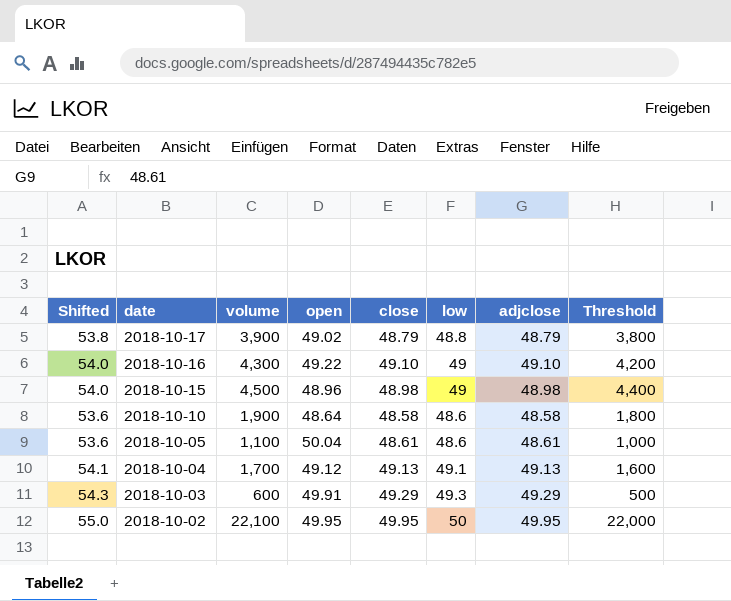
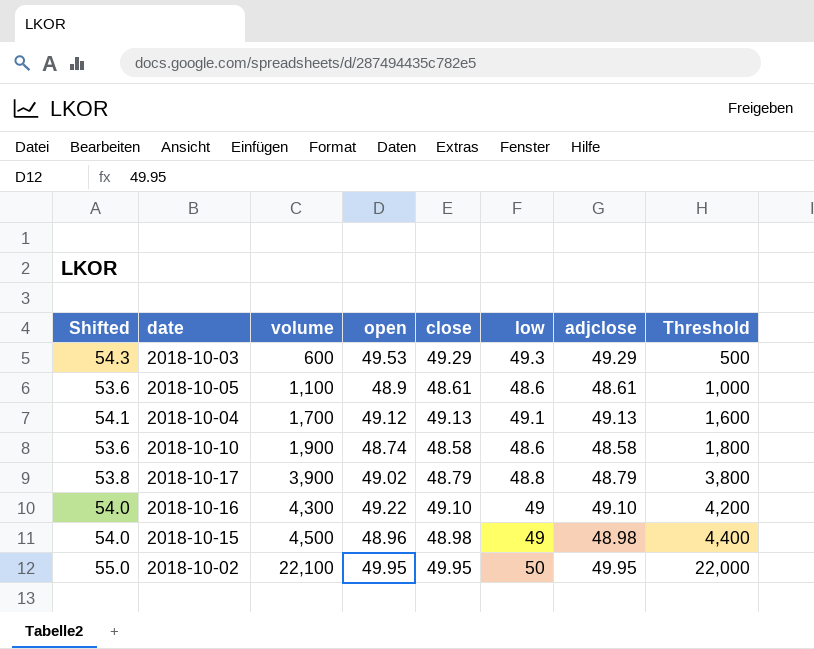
row order: date descending -> volume ascending
2018-10-03 | open: 49.91 -> 49.53
2018-10-05 | open: 50.04 -> 48.9
2018-10-10 | open: 48.64 -> 48.74

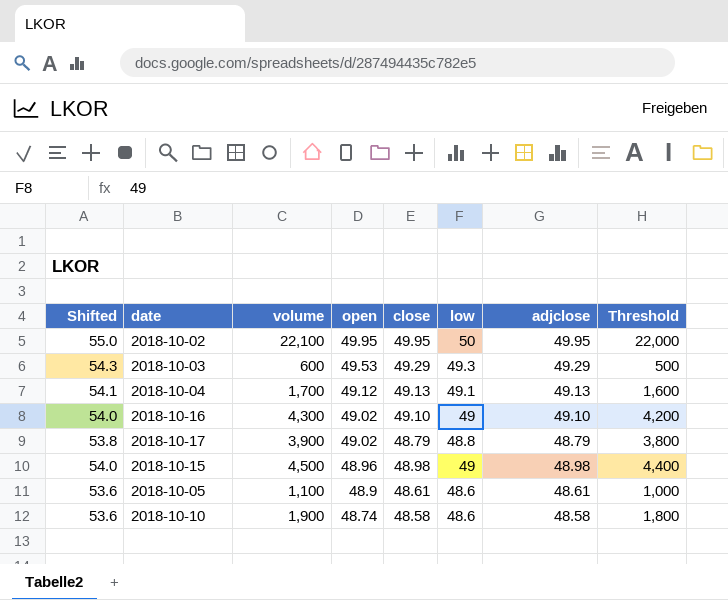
row order: volume ascending -> open descending
2018-10-16 | open: 49.22 -> 49.02

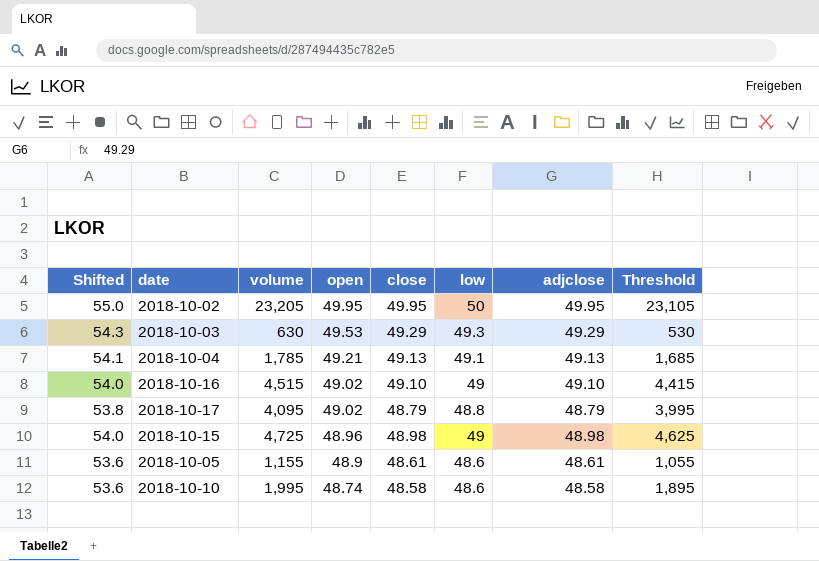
2018-10-02 | volume: 22,100 -> 23,205
2018-10-02 | Threshold: 22,000 -> 23,105
2018-10-03 | volume: 600 -> 630
2018-10-03 | Threshold: 500 -> 530
2018-10-04 | volume: 1,700 -> 1,785
2018-10-04 | open: 49.12 -> 49.21
2018-10-04 | Threshold: 1,600 -> 1,685
2018-10-16 | volume: 4,300 -> 4,515
2018-10-16 | Threshold: 4,200 -> 4,415
2018-10-17 | volume: 3,900 -> 4,095
2018-10-17 | Threshold: 3,800 -> 3,995
2018-10-15 | volume: 4,500 -> 4,725
2018-10-15 | Threshold: 4,400 -> 4,625
2018-10-05 | volume: 1,100 -> 1,155
2018-10-05 | Threshold: 1,000 -> 1,055
2018-10-10 | volume: 1,900 -> 1,995
2018-10-10 | Threshold: 1,800 -> 1,895

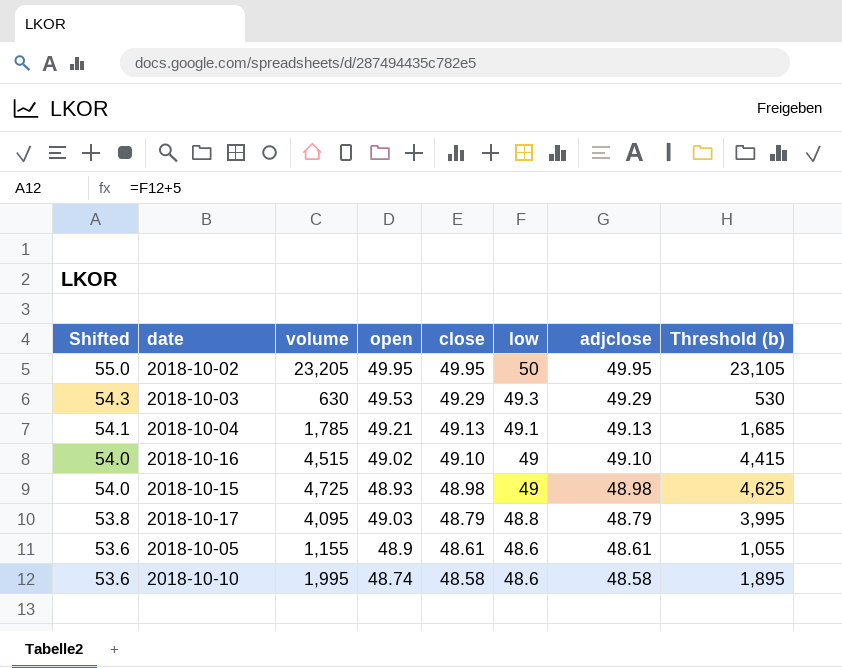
row order: open descending -> Shifted descending
column name: Threshold -> Threshold (b)
2018-10-15 | open: 48.96 -> 48.93
2018-10-17 | open: 49.02 -> 49.03

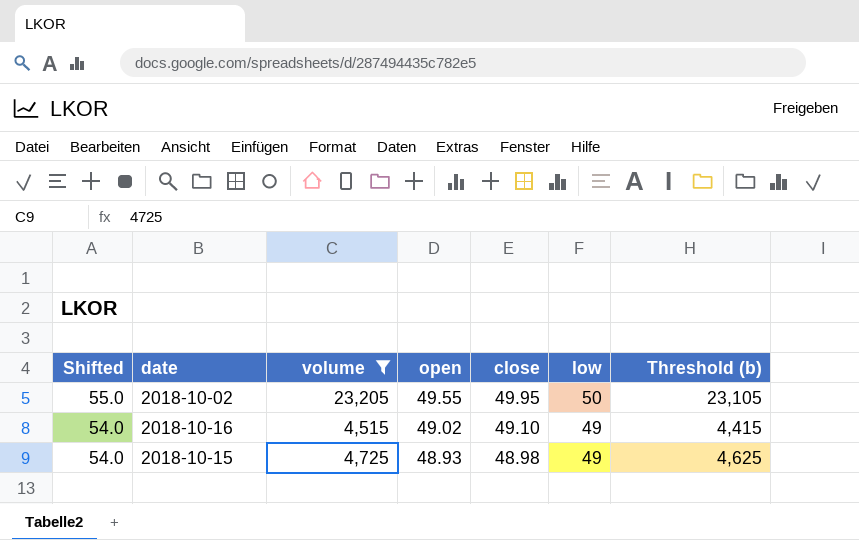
filter: none -> volume >= 4,515
column adjclose | position: 7 -> none
2018-10-02 | open: 49.95 -> 49.55

